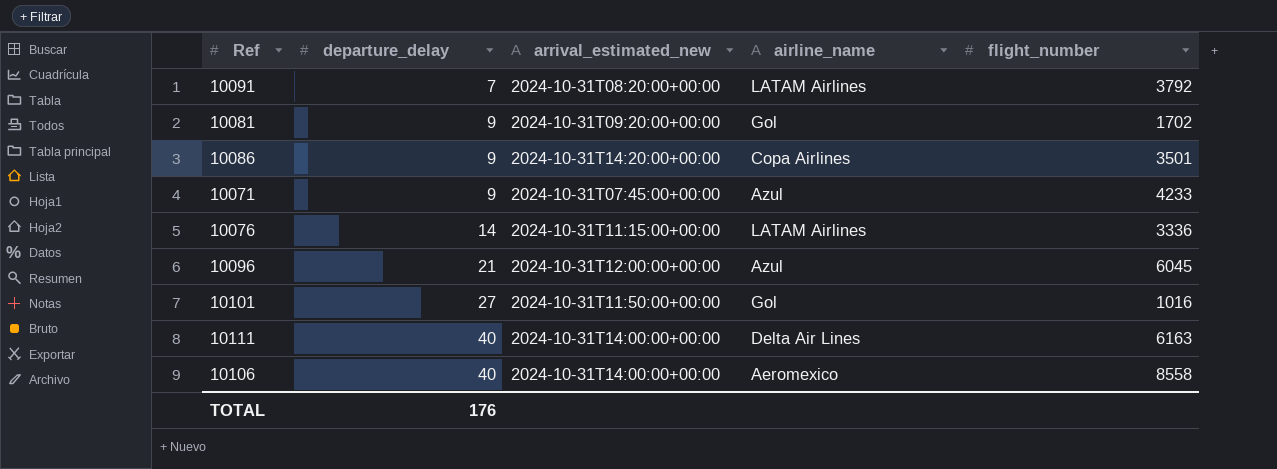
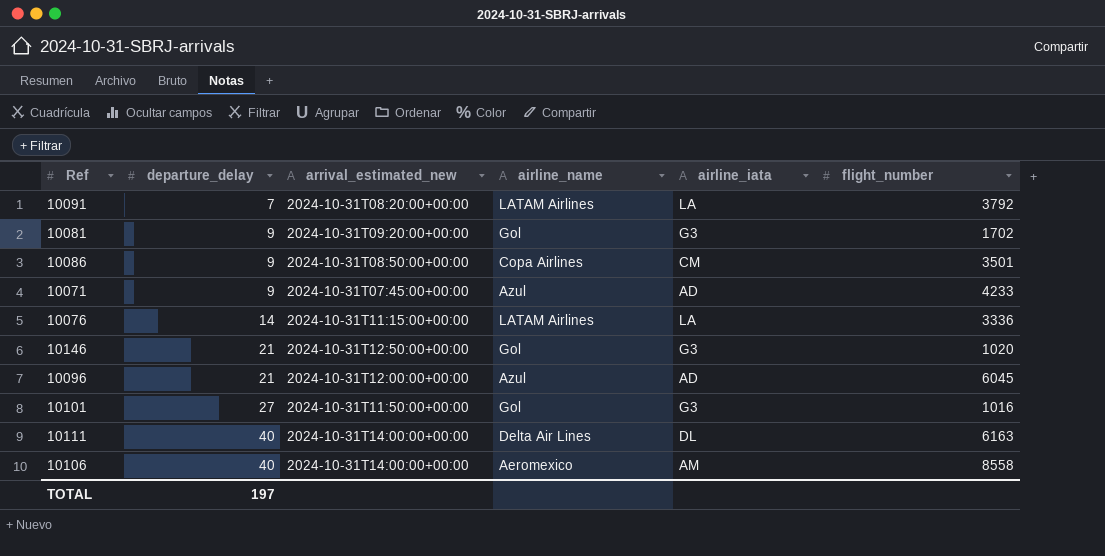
column airline_iata | position: none -> 5
10086 | arrival_estimated_new: 2024-10-31T14:20:00+00:00 -> 2024-10-31T08:50:00+00:00
row 10146: none -> 21 | 2024-10-31T12:50:00+00:00 | Gol | G3 | 1020
TOTAL | departure_delay: 176 -> 197

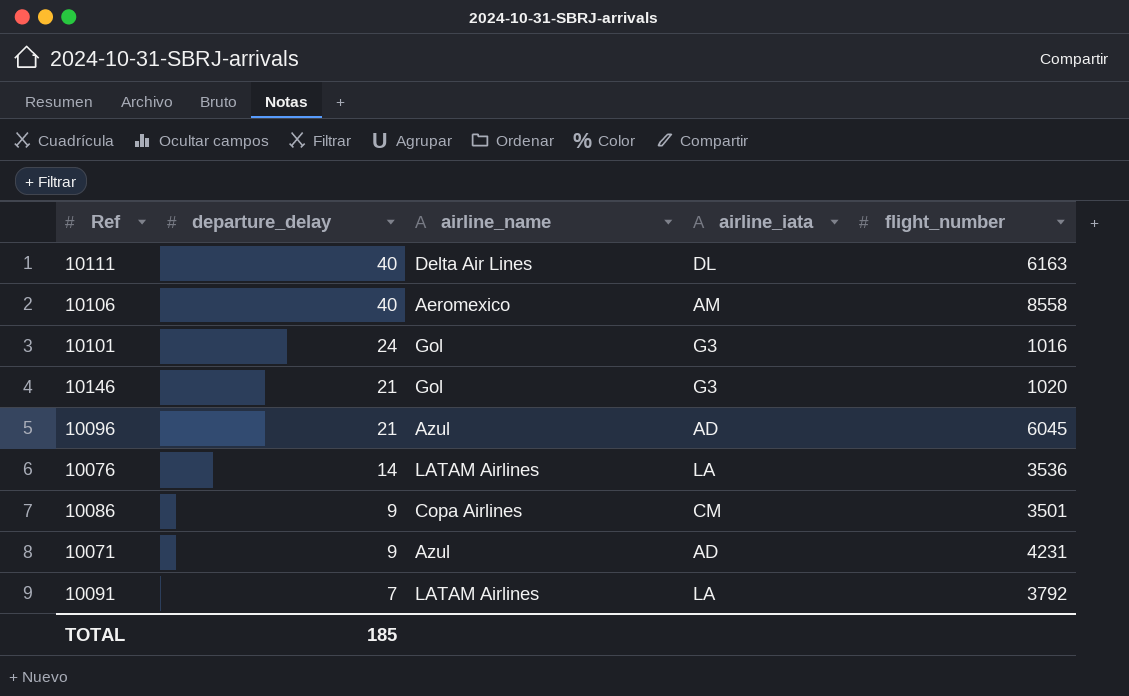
row order: departure_delay ascending -> departure_delay descending
column arrival_estimated_new | position: 3 -> none
row 10081: 9 | 2024-10-31T09:20:00+00:00 | Gol | G3 | 1702 -> none
10101 | departure_delay: 27 -> 24
10076 | flight_number: 3336 -> 3536
10071 | flight_number: 4233 -> 4231
TOTAL | departure_delay: 197 -> 185

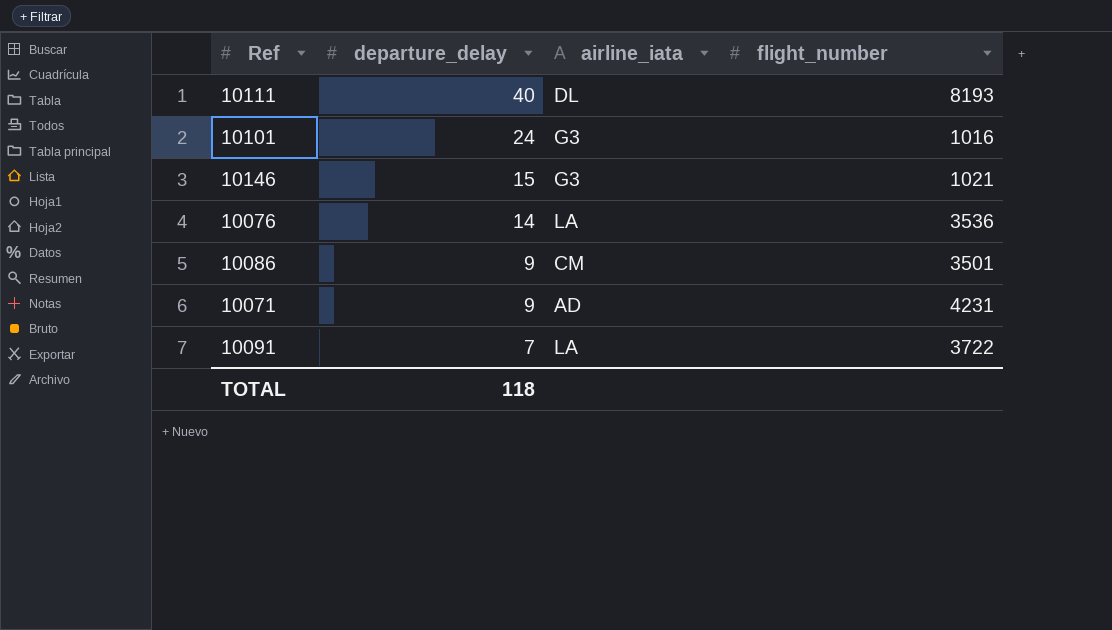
column airline_name | position: 3 -> none
row 10106: 40 | Aeromexico | AM | 8558 -> none
row 10096: 21 | Azul | AD | 6045 -> none
10111 | flight_number: 6163 -> 8193
10146 | departure_delay: 21 -> 15
10146 | flight_number: 1020 -> 1021
10091 | flight_number: 3792 -> 3722
TOTAL | departure_delay: 185 -> 118

